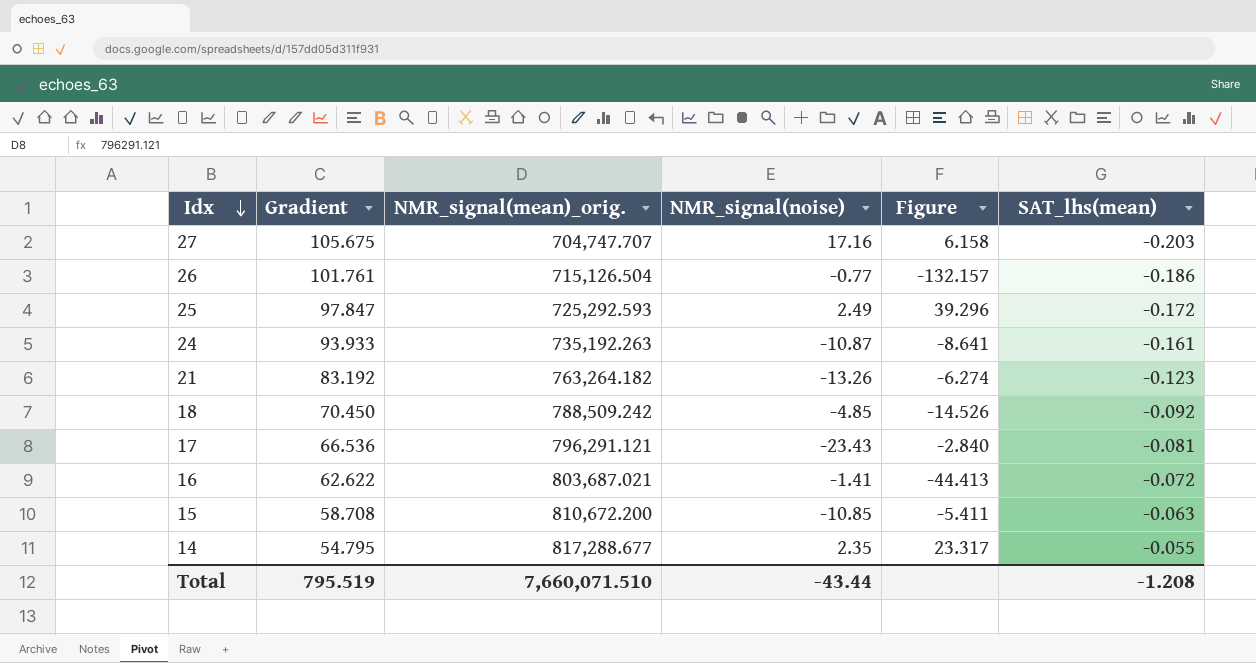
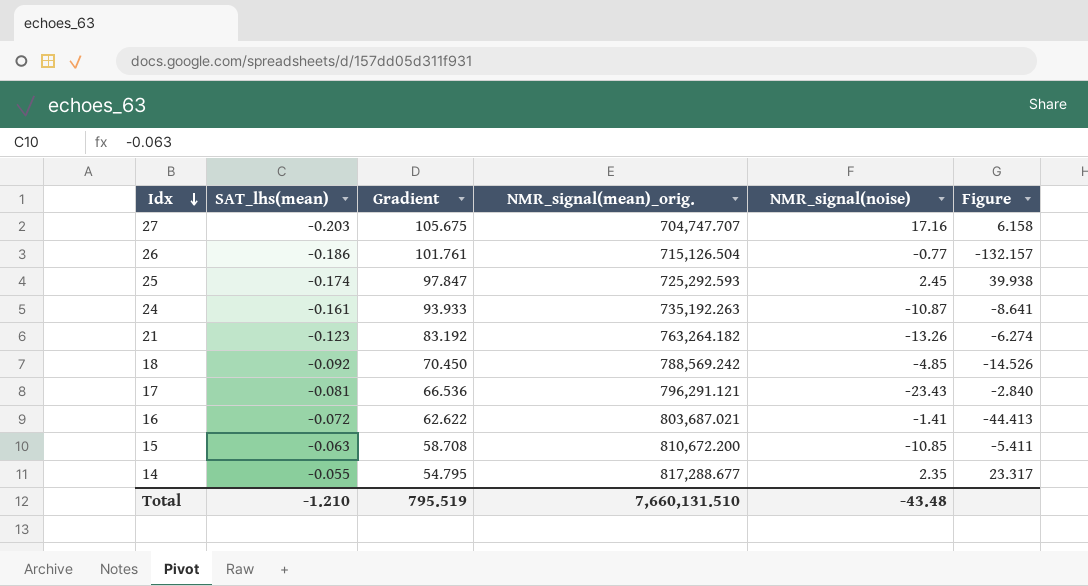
column SAT_lhs(mean) | position: 6 -> 2
25 | SAT_lhs(mean): -0.172 -> -0.174
25 | NMR_signal(noise): 2.49 -> 2.45
25 | Figure: 39.296 -> 39.938
18 | NMR_signal(mean)_orig.: 788,509.242 -> 788,569.242
Total | SAT_lhs(mean): -1.208 -> -1.210
Total | NMR_signal(mean)_orig.: 7,660,071.510 -> 7,660,131.510
Total | NMR_signal(noise): -43.44 -> -43.48

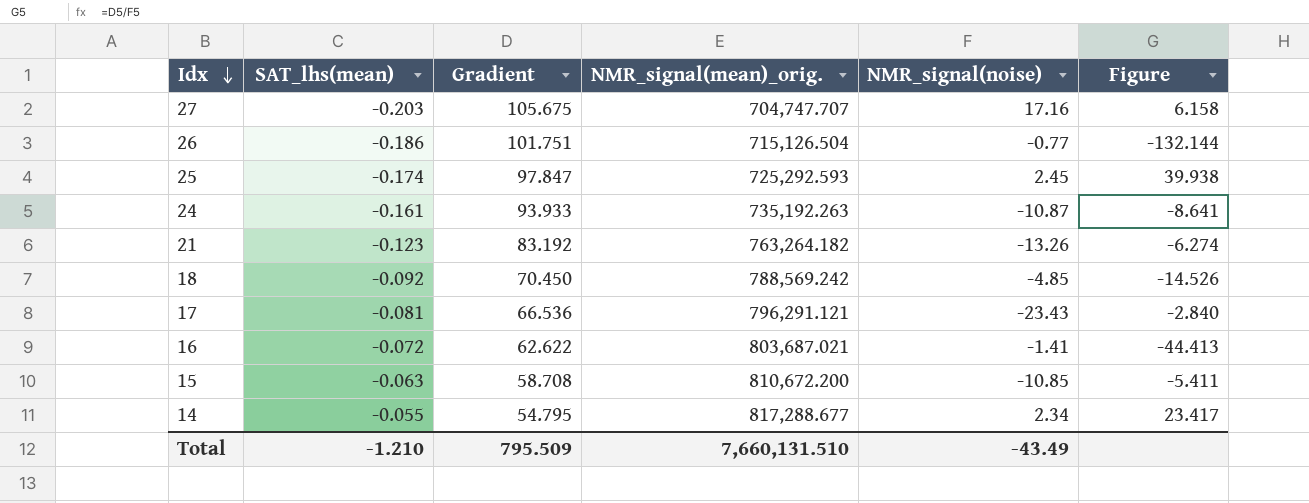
26 | Gradient: 101.761 -> 101.751
26 | Figure: -132.157 -> -132.144
14 | NMR_signal(noise): 2.35 -> 2.34
14 | Figure: 23.317 -> 23.417
Total | Gradient: 795.519 -> 795.509
Total | NMR_signal(noise): -43.48 -> -43.49

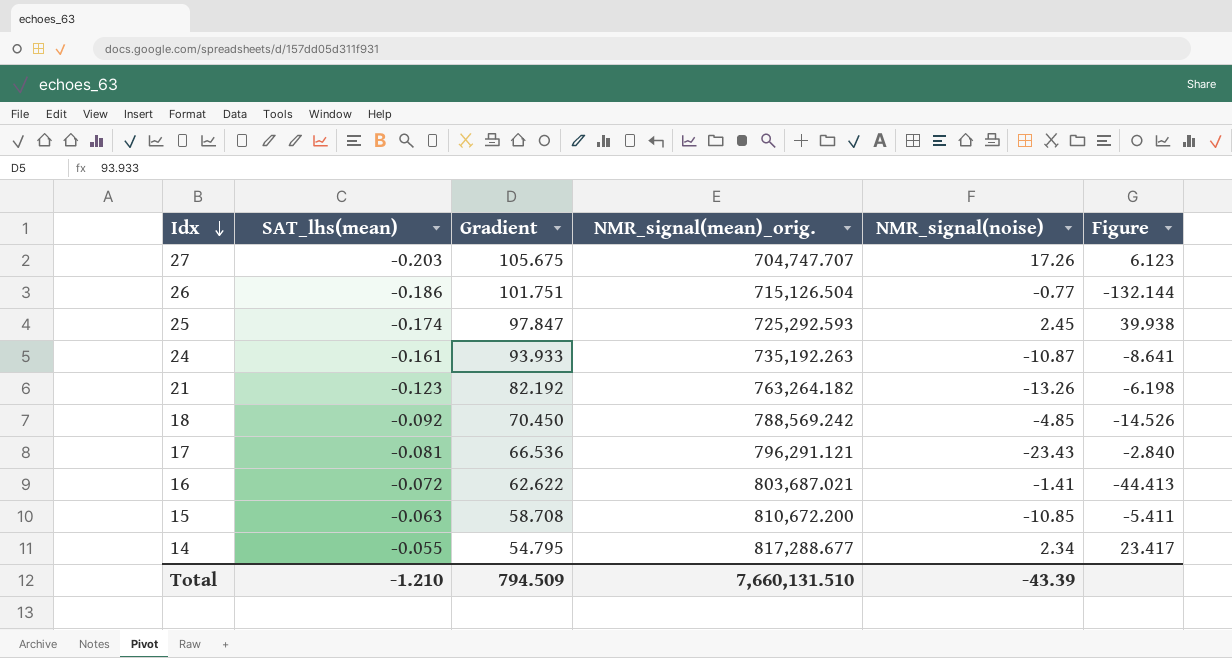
27 | NMR_signal(noise): 17.16 -> 17.26
27 | Figure: 6.158 -> 6.123
21 | Gradient: 83.192 -> 82.192
21 | Figure: -6.274 -> -6.198
Total | Gradient: 795.509 -> 794.509
Total | NMR_signal(noise): -43.49 -> -43.39

